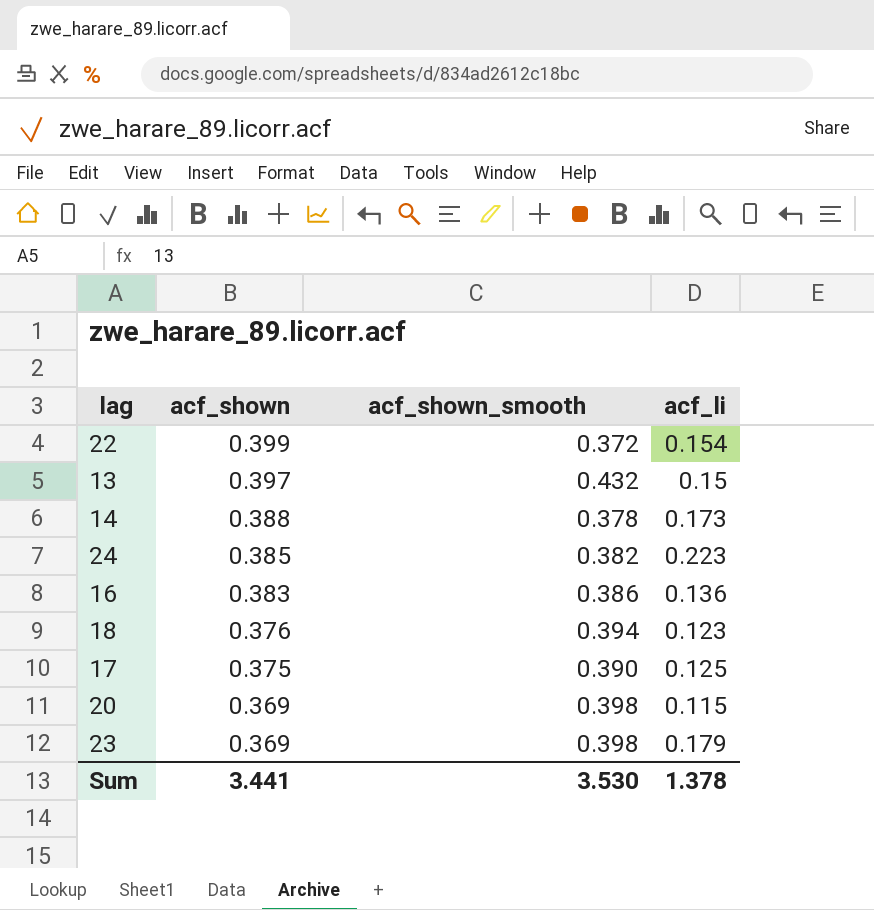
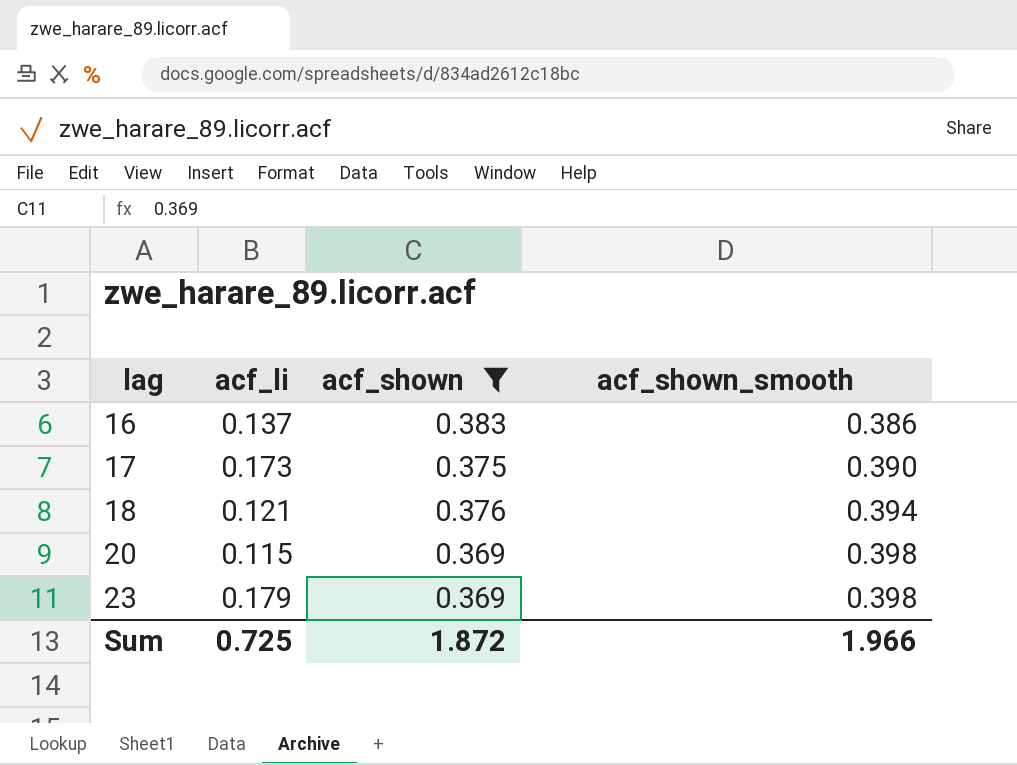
filter: none -> acf_shown <= 0.383
row order: acf_shown descending -> lag ascending
column acf_li | position: 4 -> 2
16 | acf_li: 0.136 -> 0.137
17 | acf_li: 0.125 -> 0.173
18 | acf_li: 0.123 -> 0.121
Sum | acf_li: 1.378 -> 0.725
Sum | acf_shown: 3.441 -> 1.872
Sum | acf_shown_smooth: 3.530 -> 1.966

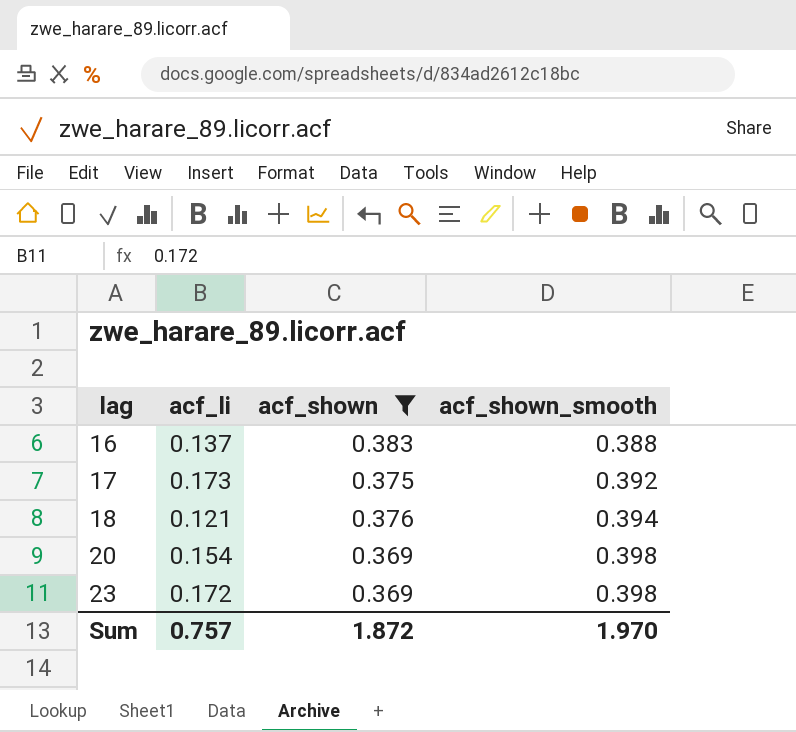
16 | acf_shown_smooth: 0.386 -> 0.388
17 | acf_shown_smooth: 0.390 -> 0.392
20 | acf_li: 0.115 -> 0.154
23 | acf_li: 0.179 -> 0.172
Sum | acf_li: 0.725 -> 0.757
Sum | acf_shown_smooth: 1.966 -> 1.970

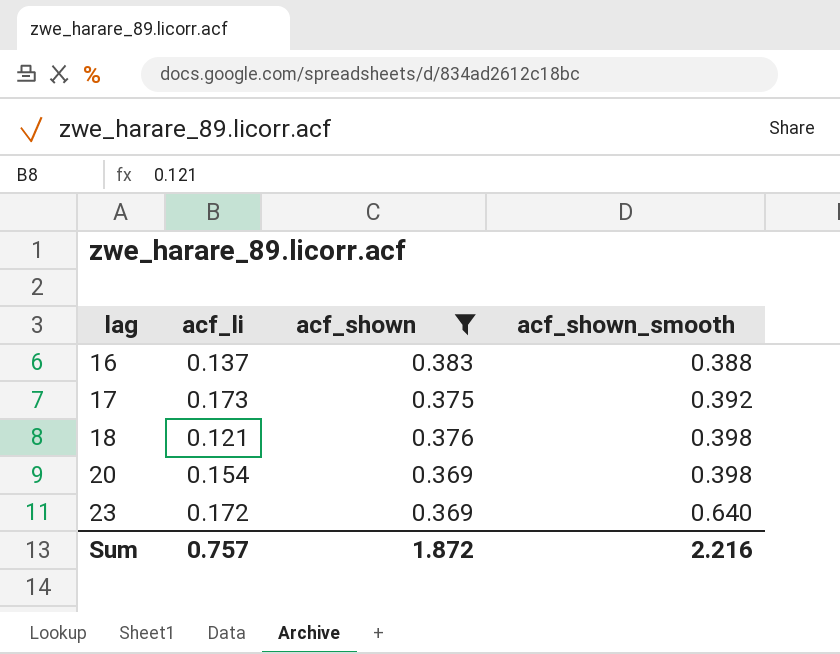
18 | acf_shown_smooth: 0.394 -> 0.398
23 | acf_shown_smooth: 0.398 -> 0.640
Sum | acf_shown_smooth: 1.970 -> 2.216

